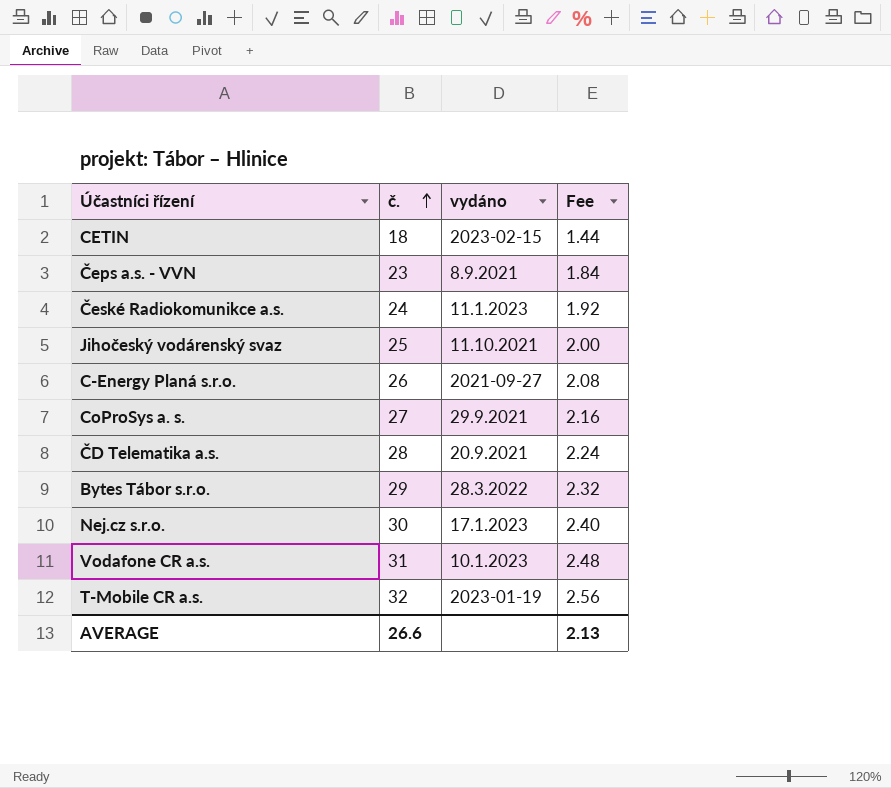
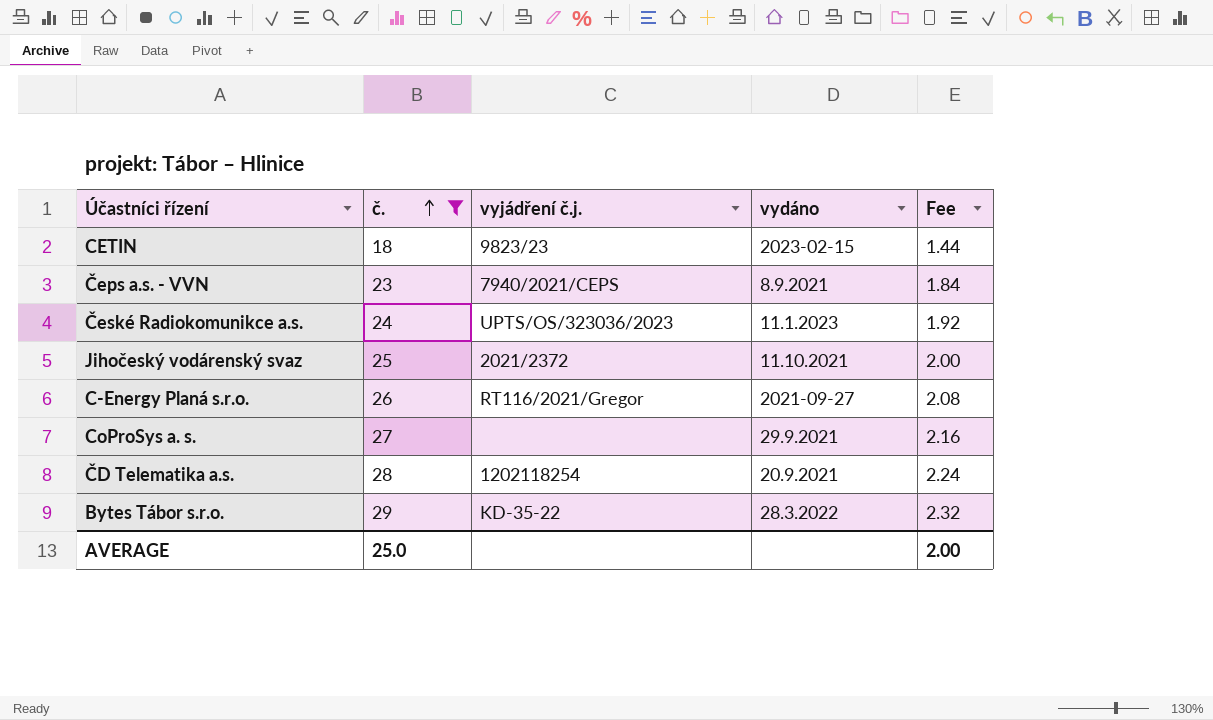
filter: none -> č. <= 29
column vyjádření č.j. | position: none -> 3
AVERAGE | č.: 26.6 -> 25.0
AVERAGE | Fee: 2.13 -> 2.00

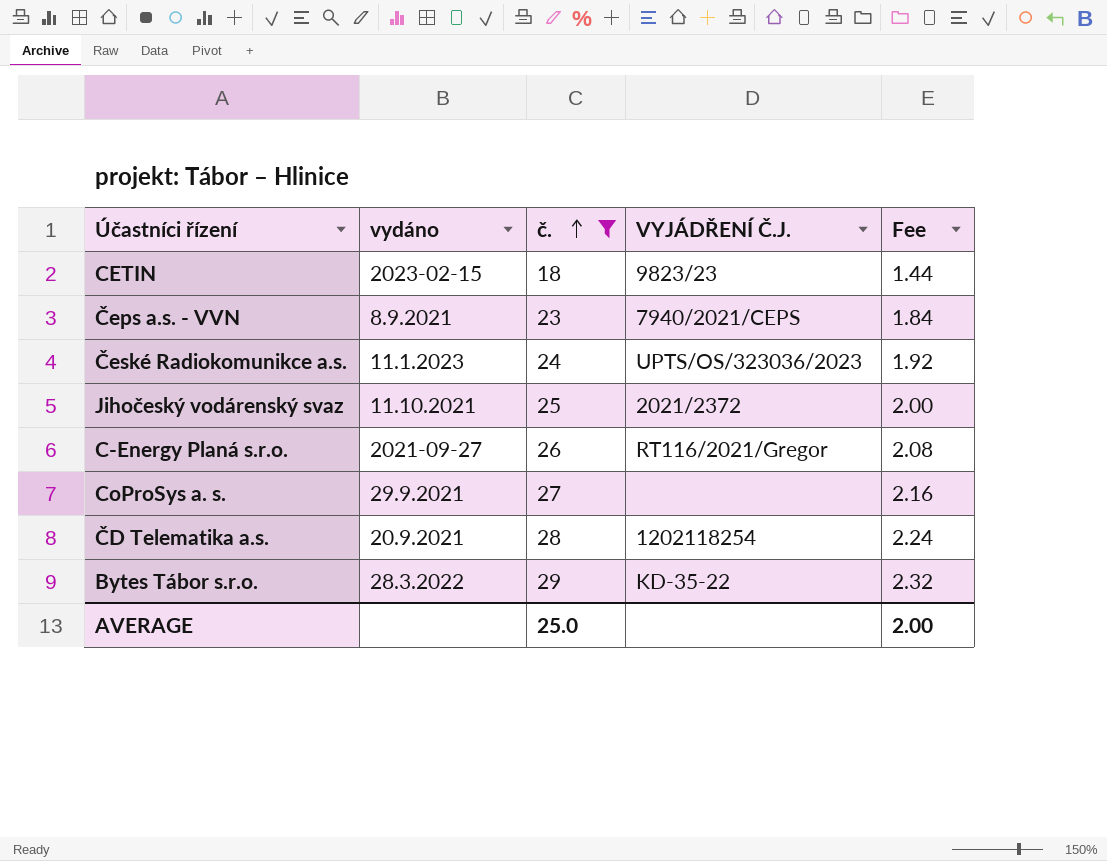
column vydáno | position: 4 -> 2
column name: vyjádření č.j. -> VYJÁDŘENÍ Č.J.

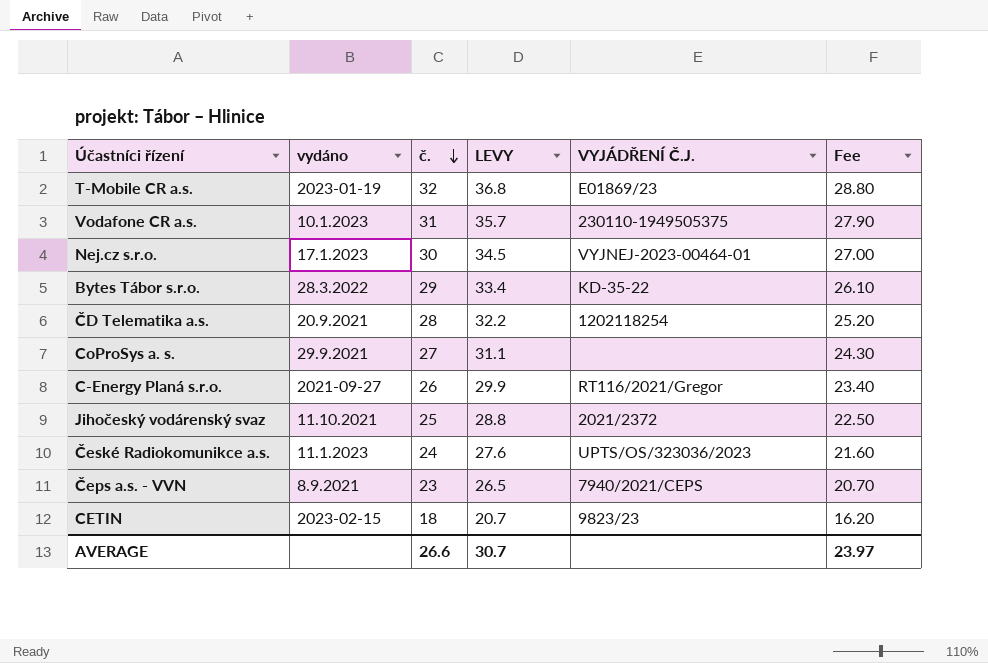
filter: č. <= 29 -> none
row order: č. ascending -> č. descending
column LEVY | formula: none -> [č.] * 1.15
column Fee | formula: [č.] * 0.08 -> [č.] * 0.9
AVERAGE | č.: 25.0 -> 26.6
AVERAGE | Fee: 2.00 -> 23.97

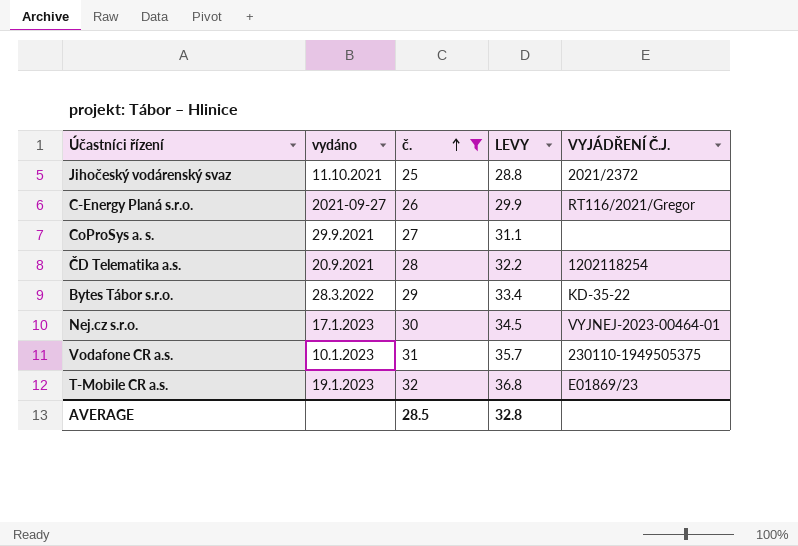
filter: none -> č. >= 25
row order: č. descending -> č. ascending
column Fee | formula: [č.] * 0.9 -> none
T-Mobile CR a.s. | vydáno: 2023-01-19 -> 19.1.2023
AVERAGE | č.: 26.6 -> 28.5
AVERAGE | LEVY: 30.7 -> 32.8

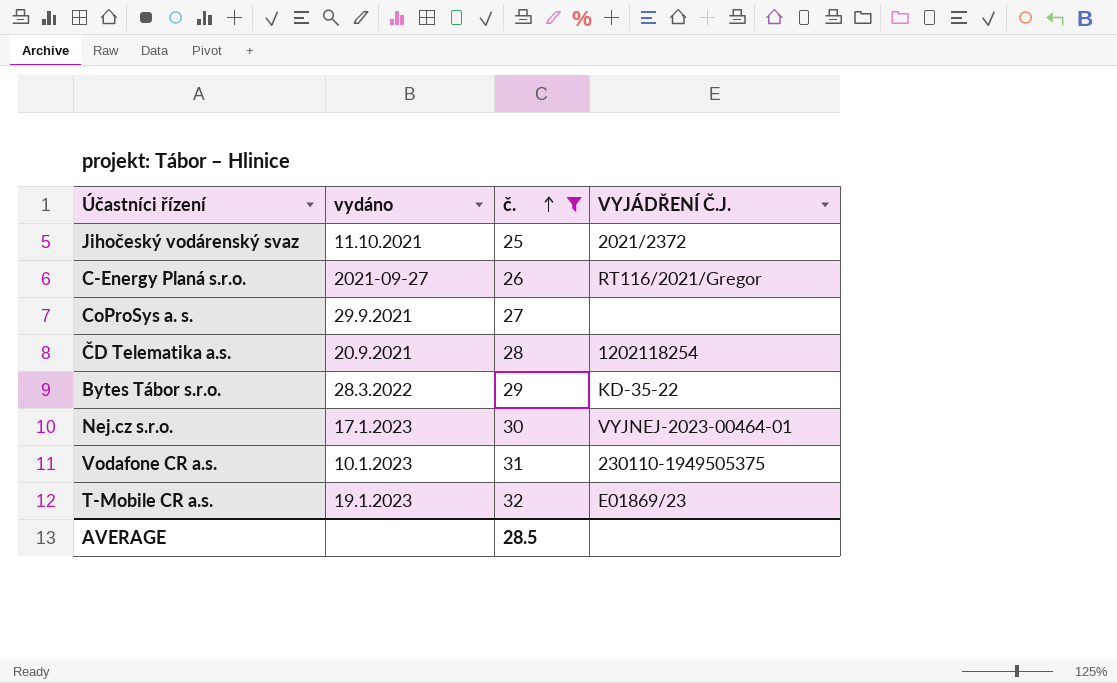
column LEVY | formula: [č.] * 1.15 -> none

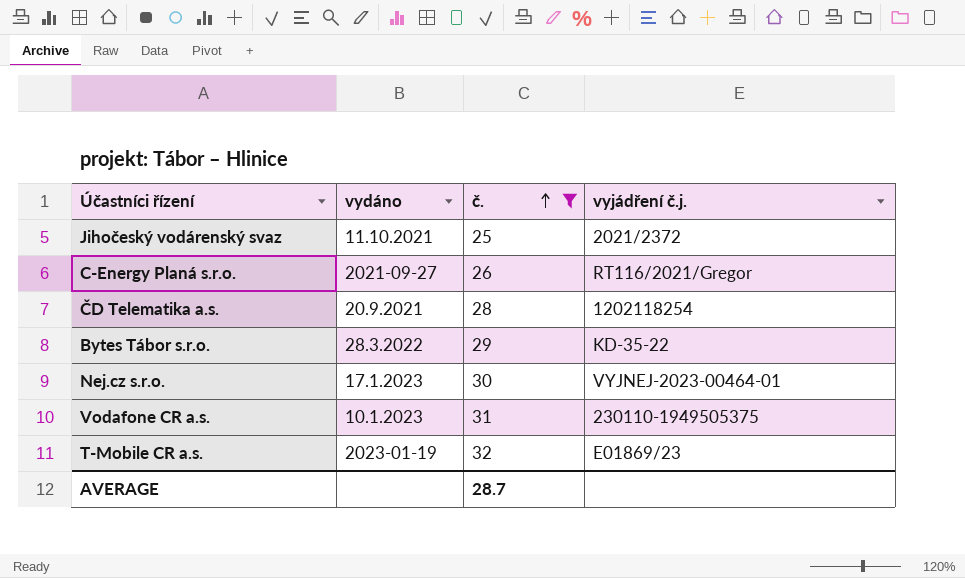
column name: VYJÁDŘENÍ Č.J. -> vyjádření č.j.
row CoProSys a. s.: 29.9.2021 | 27 | none -> none
T-Mobile CR a.s. | vydáno: 19.1.2023 -> 2023-01-19
AVERAGE | č.: 28.5 -> 28.7

